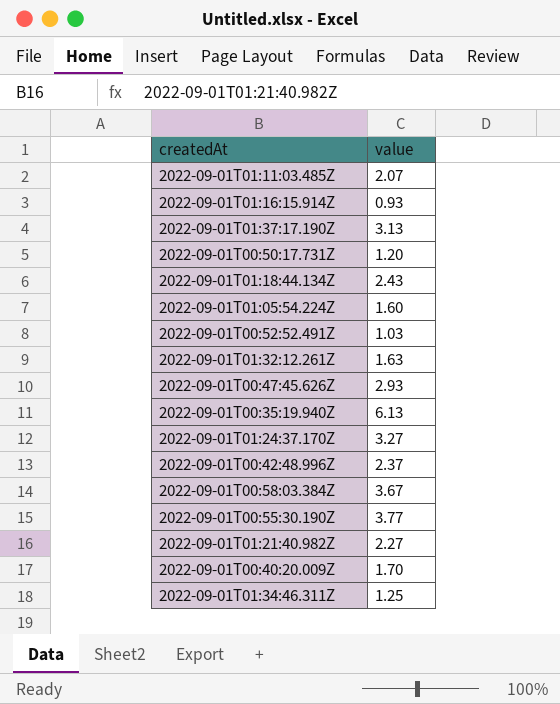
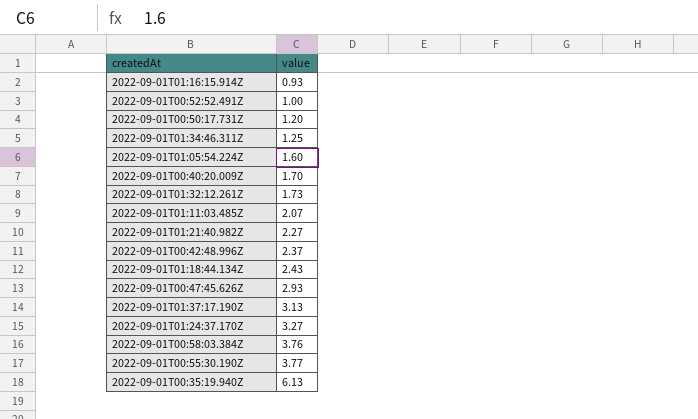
row order: none -> value ascending
2022-09-01T00:52:52.491Z | value: 1.03 -> 1.00
2022-09-01T01:32:12.261Z | value: 1.63 -> 1.73
2022-09-01T00:58:03.384Z | value: 3.67 -> 3.76

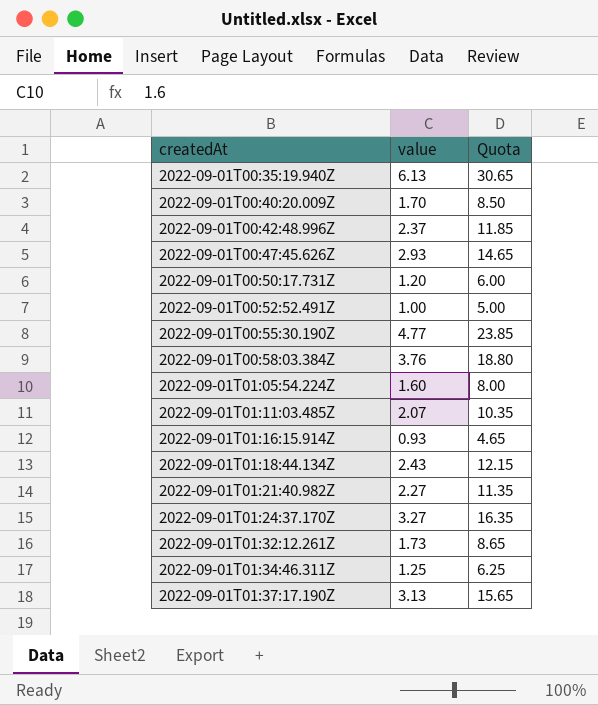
row order: value ascending -> createdAt ascending
column Quota | formula: none -> [value] * 5
2022-09-01T00:55:30.190Z | value: 3.77 -> 4.77

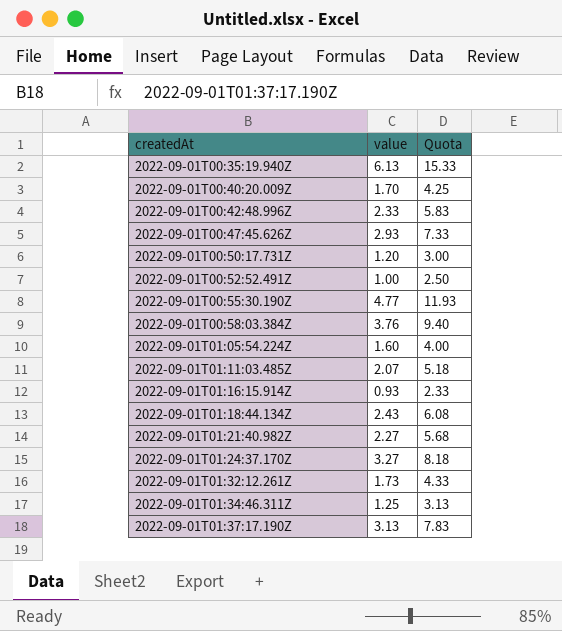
column Quota | formula: [value] * 5 -> [value] * 2.5
2022-09-01T00:42:48.996Z | value: 2.37 -> 2.33

